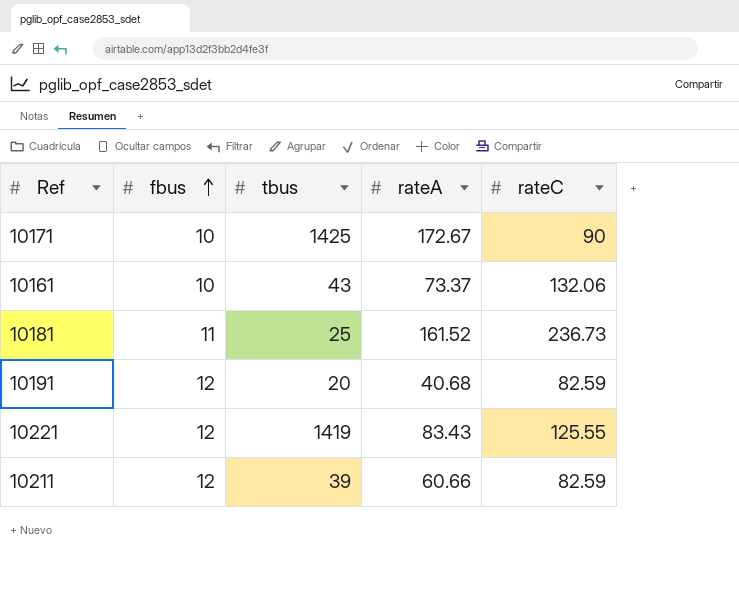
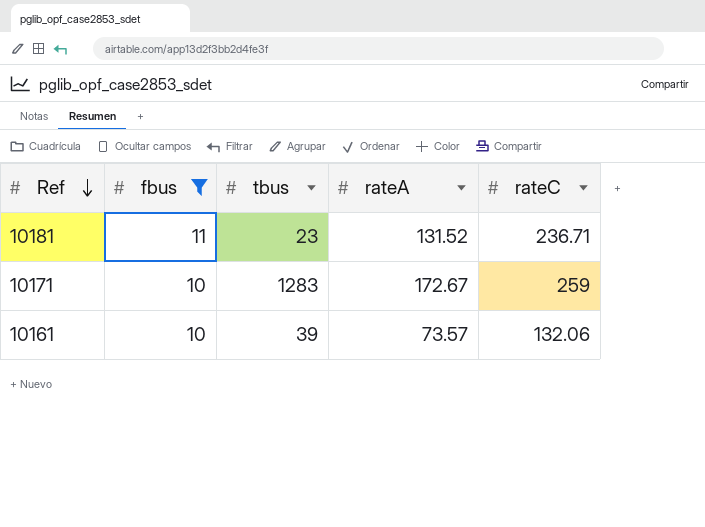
filter: none -> fbus != 12
row order: fbus ascending -> Ref descending
10181 | tbus: 25 -> 23
10181 | rateA: 161.52 -> 131.52
10181 | rateC: 236.73 -> 236.71
10171 | tbus: 1425 -> 1283
10171 | rateC: 90 -> 259
10161 | tbus: 43 -> 39
10161 | rateA: 73.37 -> 73.57

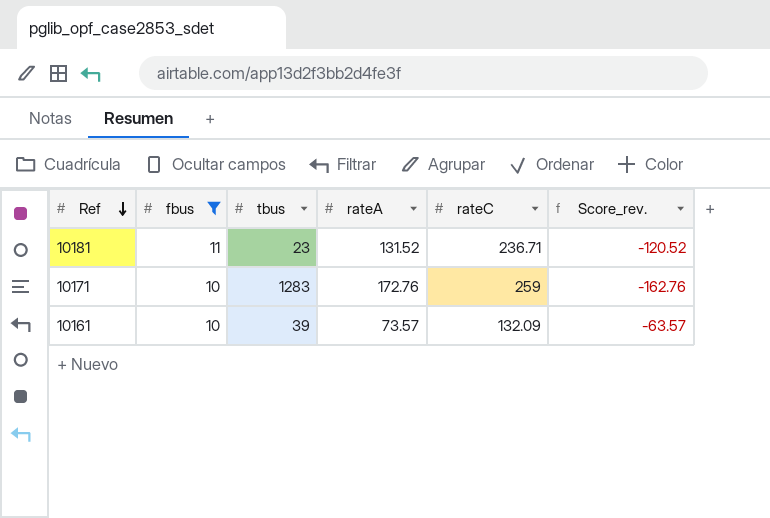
column Score_rev. | formula: none -> [fbus] - [rateA]
10171 | rateA: 172.67 -> 172.76
10161 | rateC: 132.06 -> 132.09

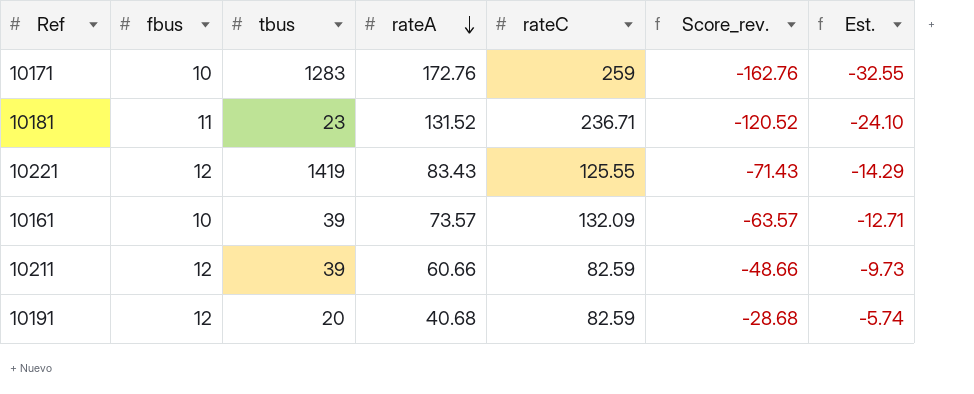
filter: fbus != 12 -> none
row order: Ref descending -> rateA descending
column Est. | formula: none -> [Score_rev.] * 0.2

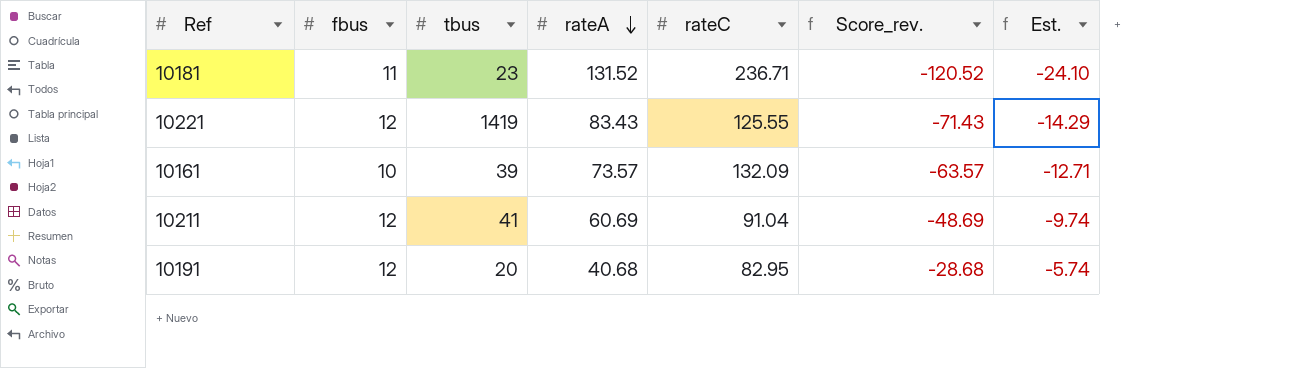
row 10171: 10 | 1283 | 172.76 | 259 | -162.76 | -32.55 -> none
10211 | tbus: 39 -> 41
10211 | rateA: 60.66 -> 60.69
10211 | rateC: 82.59 -> 91.04
10211 | Score_rev.: -48.66 -> -48.69
10211 | Est.: -9.73 -> -9.74
10191 | rateC: 82.59 -> 82.95

